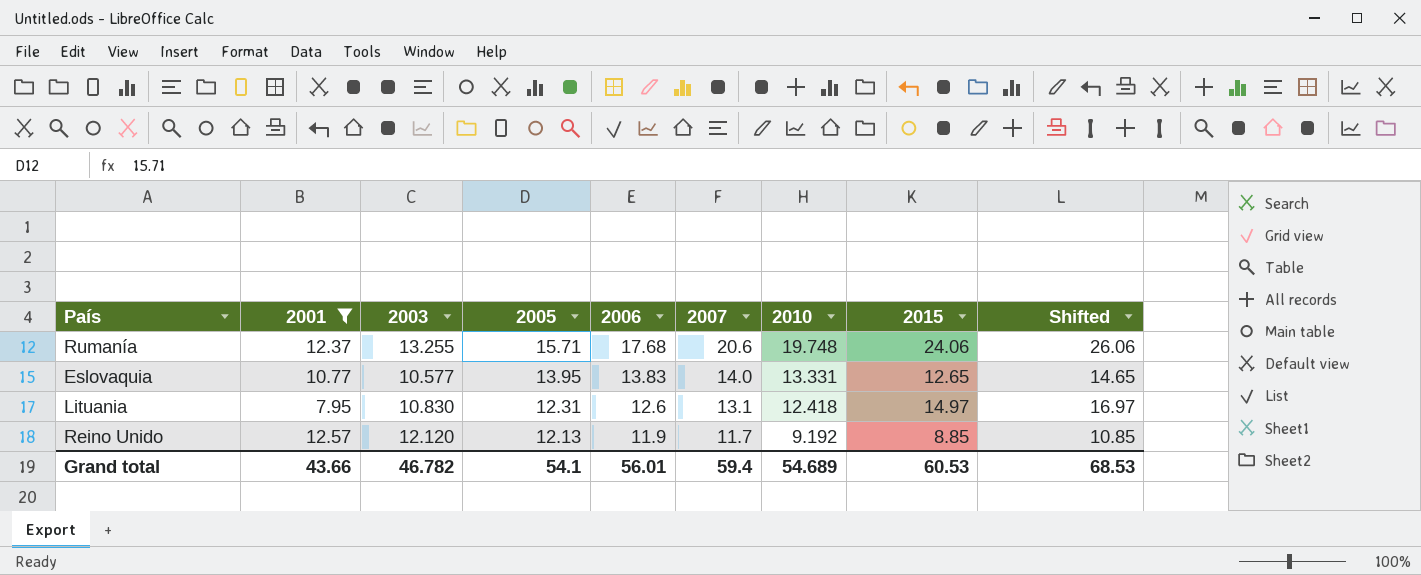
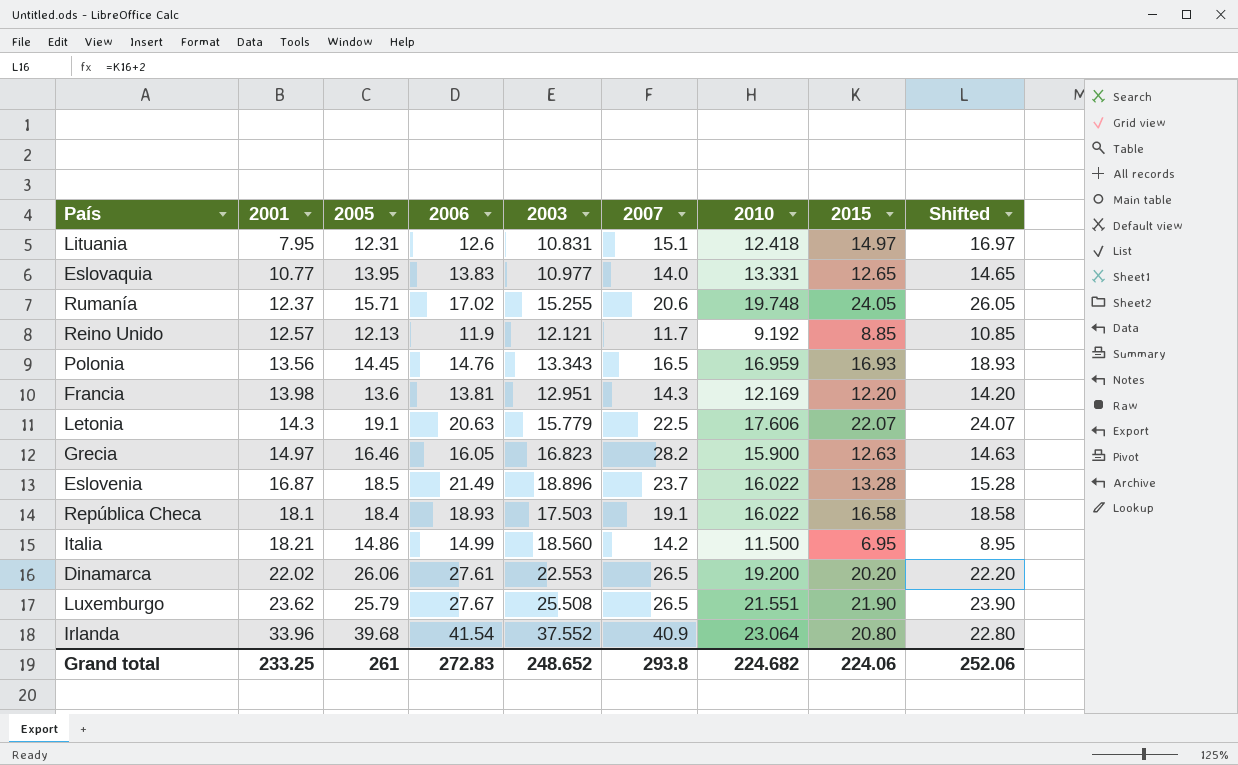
filter: 2001 <= 12.57 -> none
row order: 2005 descending -> 2001 ascending
column 2003 | position: 3 -> 5
Lituania | 2003: 10.830 -> 10.831
Lituania | 2007: 13.1 -> 15.1
Eslovaquia | 2003: 10.577 -> 10.977
Rumanía | 2006: 17.68 -> 17.02
Rumanía | 2003: 13.255 -> 15.255
Rumanía | 2015: 24.06 -> 24.05
Rumanía | Shifted: 26.06 -> 26.05
Reino Unido | 2003: 12.120 -> 12.121
Grand total | 2001: 43.66 -> 233.25
Grand total | 2005: 54.1 -> 261
Grand total | 2006: 56.01 -> 272.83
Grand total | 2003: 46.782 -> 248.652
Grand total | 2007: 59.4 -> 293.8
Grand total | 2010: 54.689 -> 224.682
Grand total | 2015: 60.53 -> 224.06
Grand total | Shifted: 68.53 -> 252.06

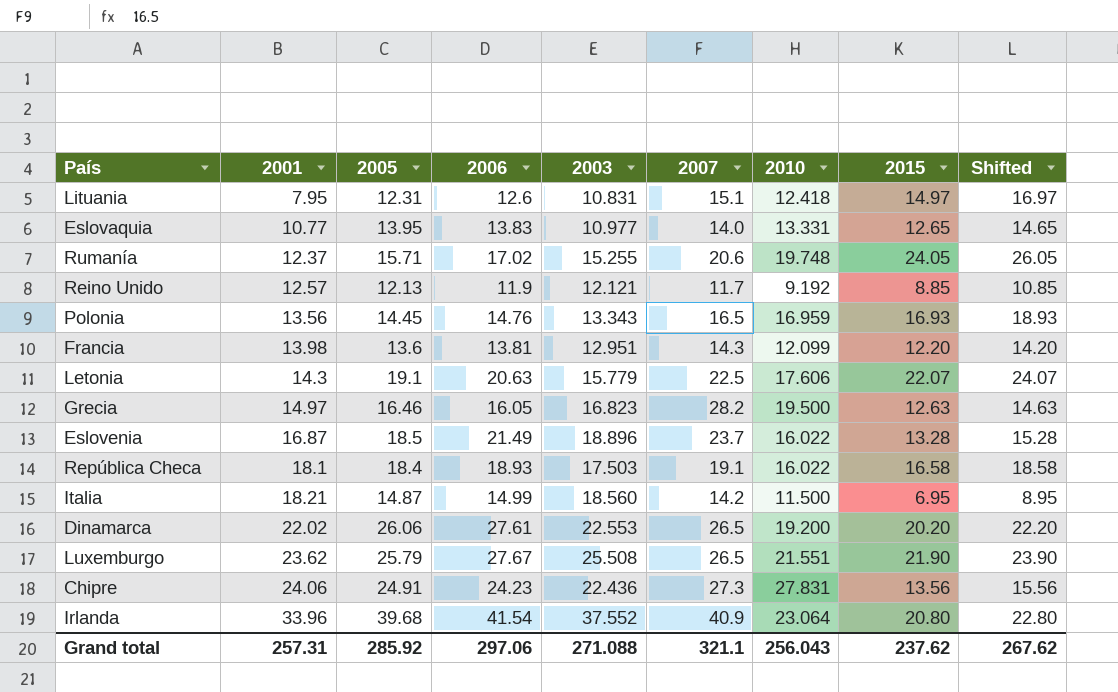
Francia | 2010: 12.169 -> 12.099
Grecia | 2010: 15.900 -> 19.500
Italia | 2005: 14.86 -> 14.87
row Chipre: none -> 24.06 | 24.91 | 24.23 | 22.436 | 27.3 | 27.831 | 13.56 | 15.56
Grand total | 2001: 233.25 -> 257.31
Grand total | 2005: 261 -> 285.92
Grand total | 2006: 272.83 -> 297.06
Grand total | 2003: 248.652 -> 271.088
Grand total | 2007: 293.8 -> 321.1
Grand total | 2010: 224.682 -> 256.043
Grand total | 2015: 224.06 -> 237.62
Grand total | Shifted: 252.06 -> 267.62

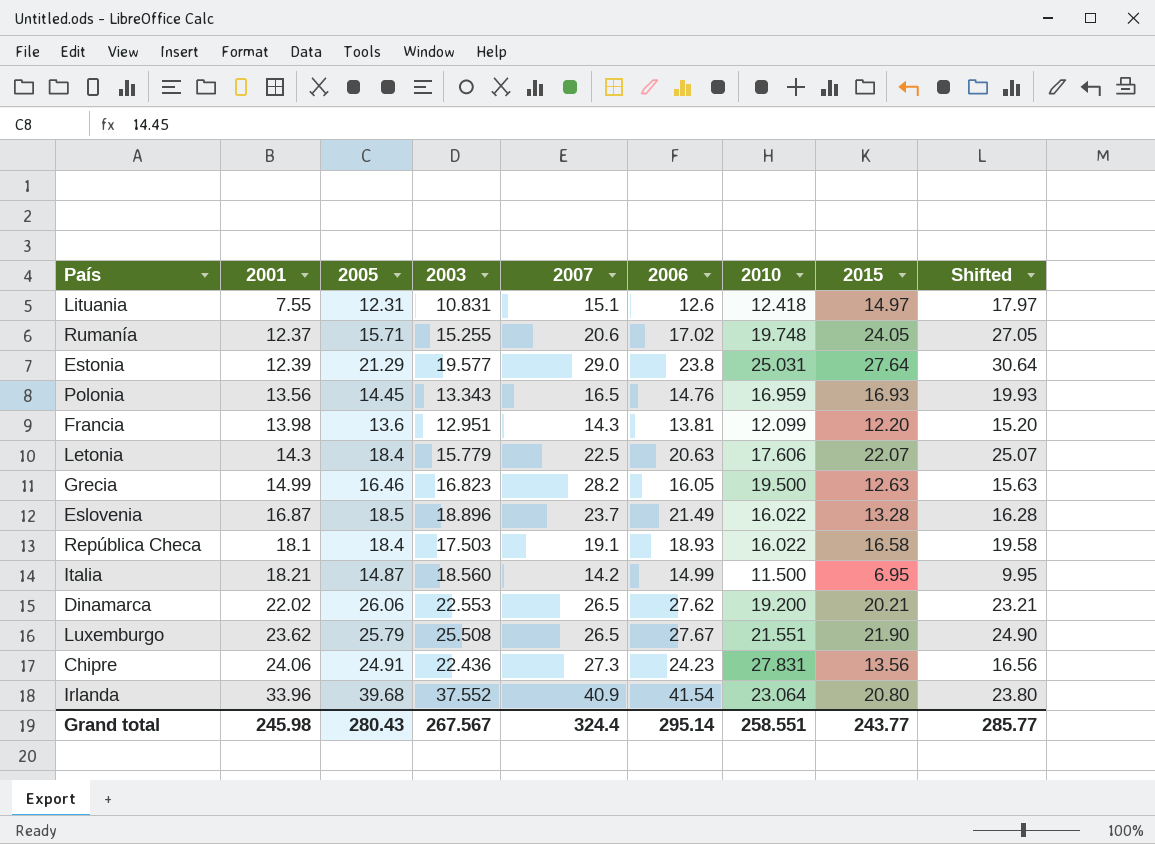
column 2006 | position: 4 -> 6
column Shifted | formula: [2015] + 2 -> [2015] + 3
row Eslovaquia: 10.77 | 13.95 | 13.83 | 10.977 | 14.0 | 13.331 | 12.65 | 14.65 -> none
row Reino Unido: 12.57 | 12.13 | 11.9 | 12.121 | 11.7 | 9.192 | 8.85 | 10.85 -> none
Lituania | 2001: 7.95 -> 7.55
row Estonia: none -> 12.39 | 21.29 | 19.577 | 29.0 | 23.8 | 25.031 | 27.64 | 30.64
Letonia | 2005: 19.1 -> 18.4
Grecia | 2001: 14.97 -> 14.99
Dinamarca | 2006: 27.61 -> 27.62
Dinamarca | 2015: 20.20 -> 20.21
Grand total | 2001: 257.31 -> 245.98
Grand total | 2005: 285.92 -> 280.43
Grand total | 2003: 271.088 -> 267.567
Grand total | 2007: 321.1 -> 324.4
Grand total | 2006: 297.06 -> 295.14
Grand total | 2010: 256.043 -> 258.551
Grand total | 2015: 237.62 -> 243.77
Grand total | Shifted: 267.62 -> 285.77

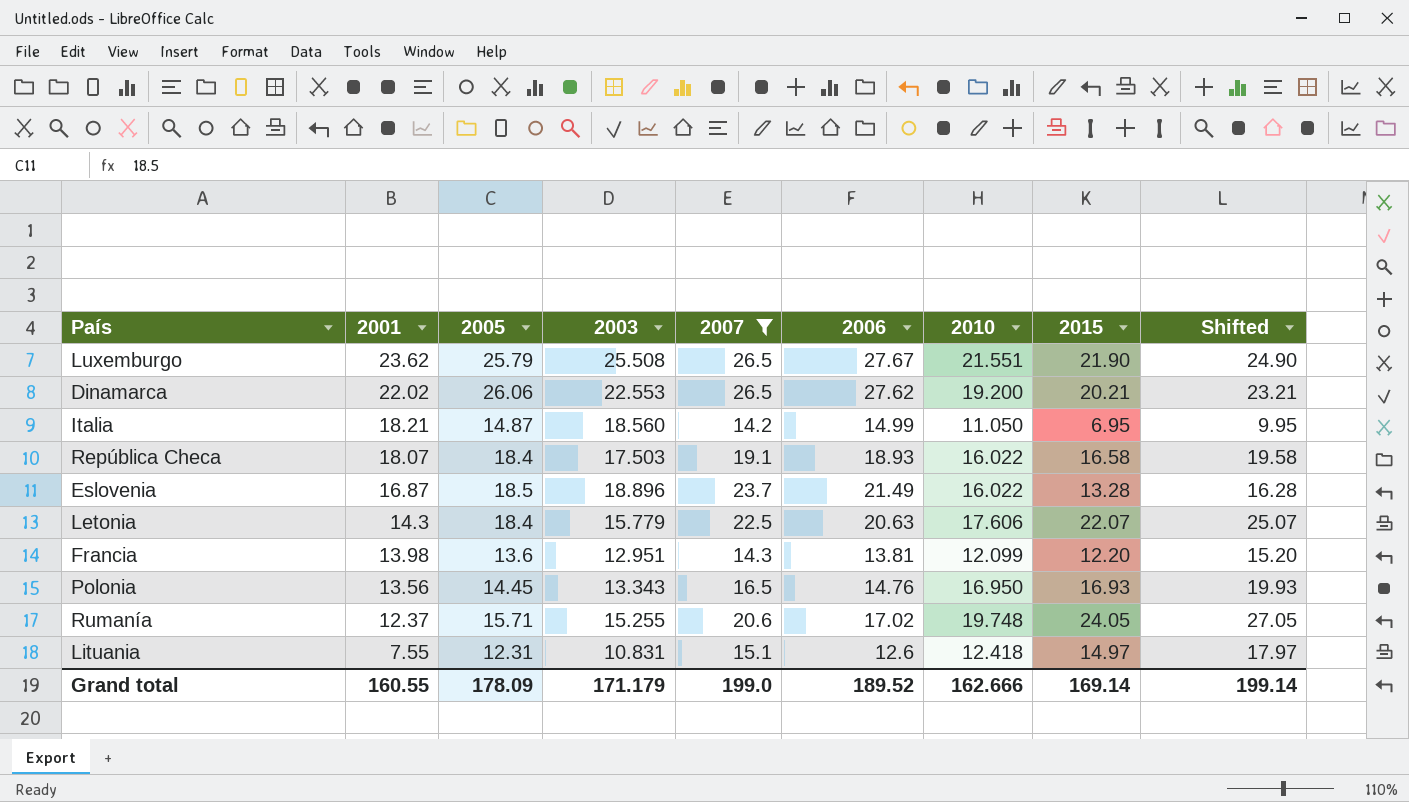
filter: none -> 2007 <= 26.5
row order: 2001 ascending -> 2001 descending
Italia | 2010: 11.500 -> 11.050
República Checa | 2001: 18.1 -> 18.07
Polonia | 2010: 16.959 -> 16.950
Grand total | 2001: 245.98 -> 160.55
Grand total | 2005: 280.43 -> 178.09
Grand total | 2003: 267.567 -> 171.179
Grand total | 2007: 324.4 -> 199.0
Grand total | 2006: 295.14 -> 189.52
Grand total | 2010: 258.551 -> 162.666
Grand total | 2015: 243.77 -> 169.14
Grand total | Shifted: 285.77 -> 199.14

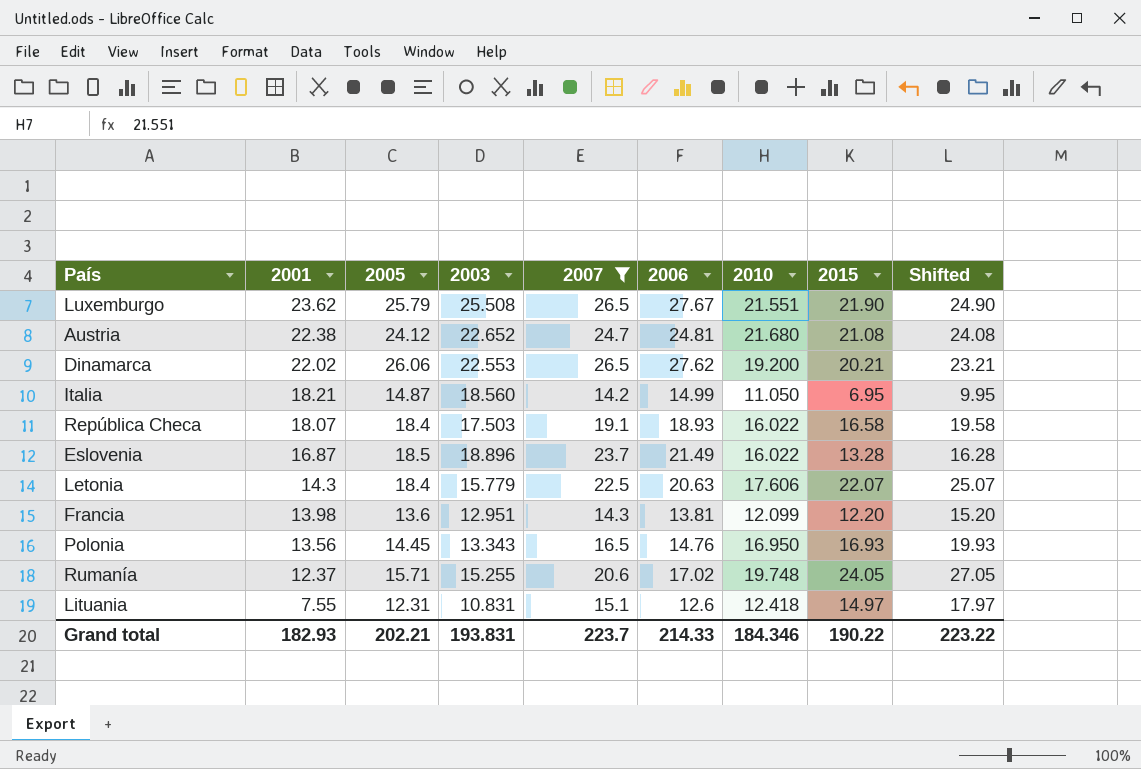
row Austria: none -> 22.38 | 24.12 | 22.652 | 24.7 | 24.81 | 21.680 | 21.08 | 24.08
Grand total | 2001: 160.55 -> 182.93
Grand total | 2005: 178.09 -> 202.21
Grand total | 2003: 171.179 -> 193.831
Grand total | 2007: 199.0 -> 223.7
Grand total | 2006: 189.52 -> 214.33
Grand total | 2010: 162.666 -> 184.346
Grand total | 2015: 169.14 -> 190.22
Grand total | Shifted: 199.14 -> 223.22

